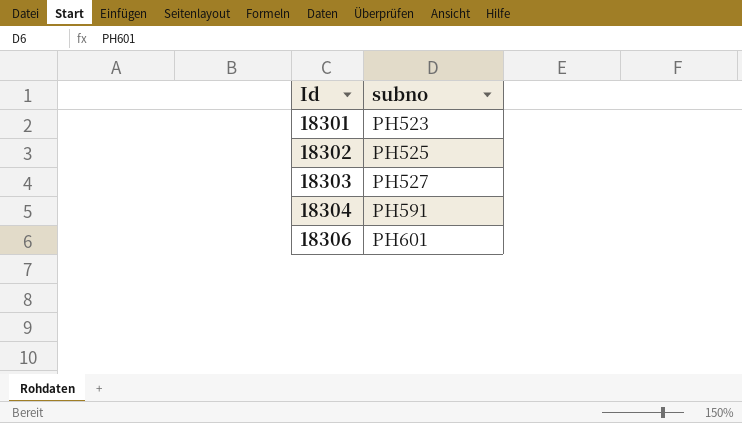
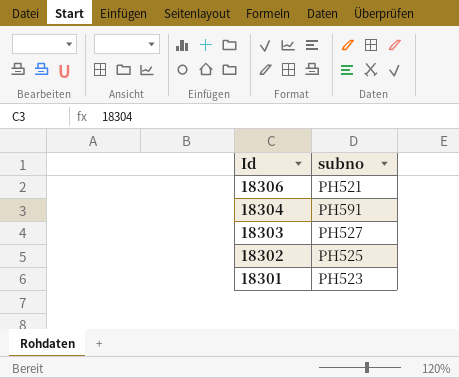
row order: Id ascending -> Id descending
18306 | subno: PH601 -> PH521

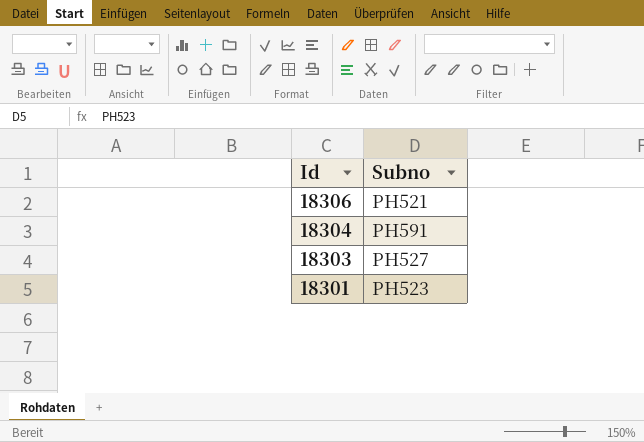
column name: subno -> Subno
row 18302: PH525 -> none

